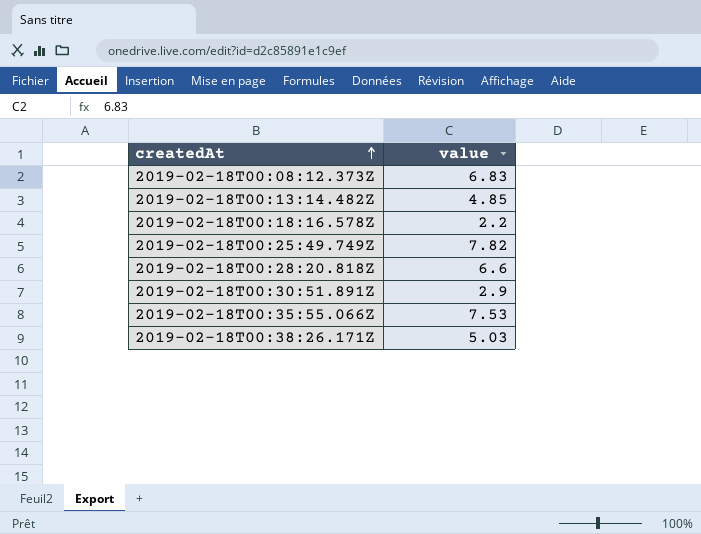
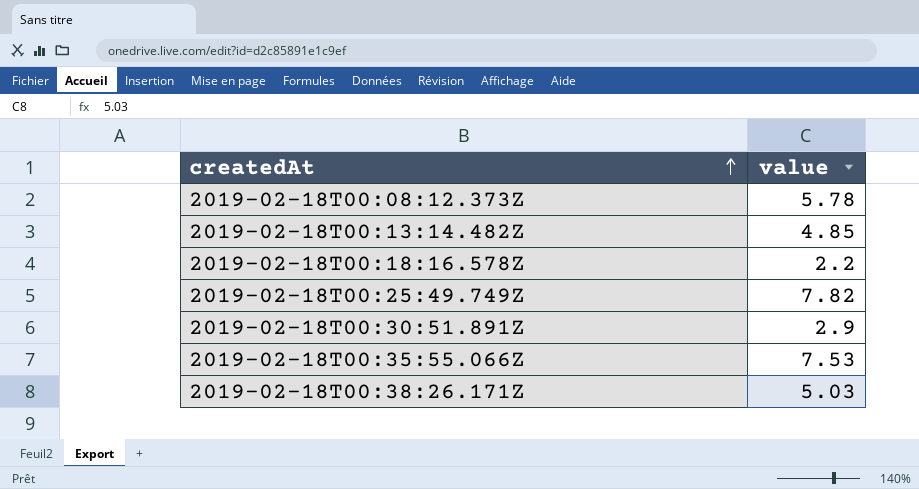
row 2019-02-18T00:28:20.818Z: 6.6 -> none
2019-02-18T00:08:12.373Z | value: 6.83 -> 5.78

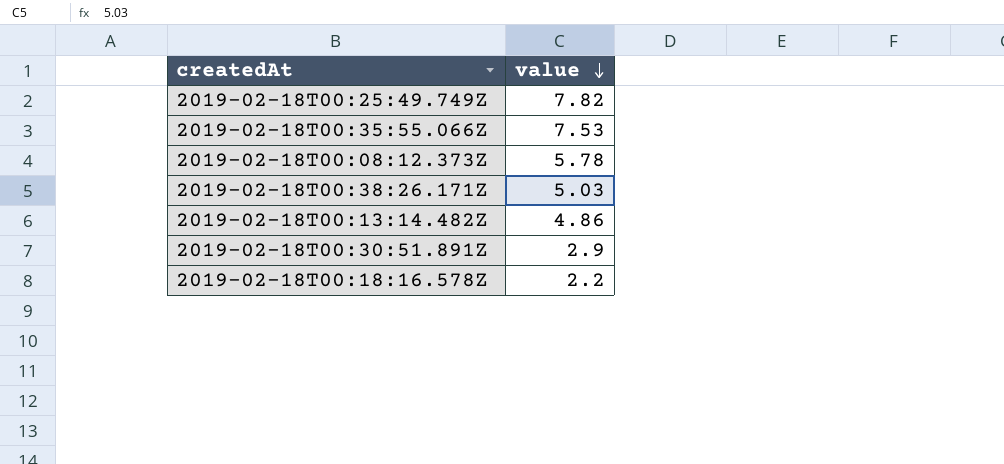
row order: createdAt ascending -> value descending
2019-02-18T00:13:14.482Z | value: 4.85 -> 4.86

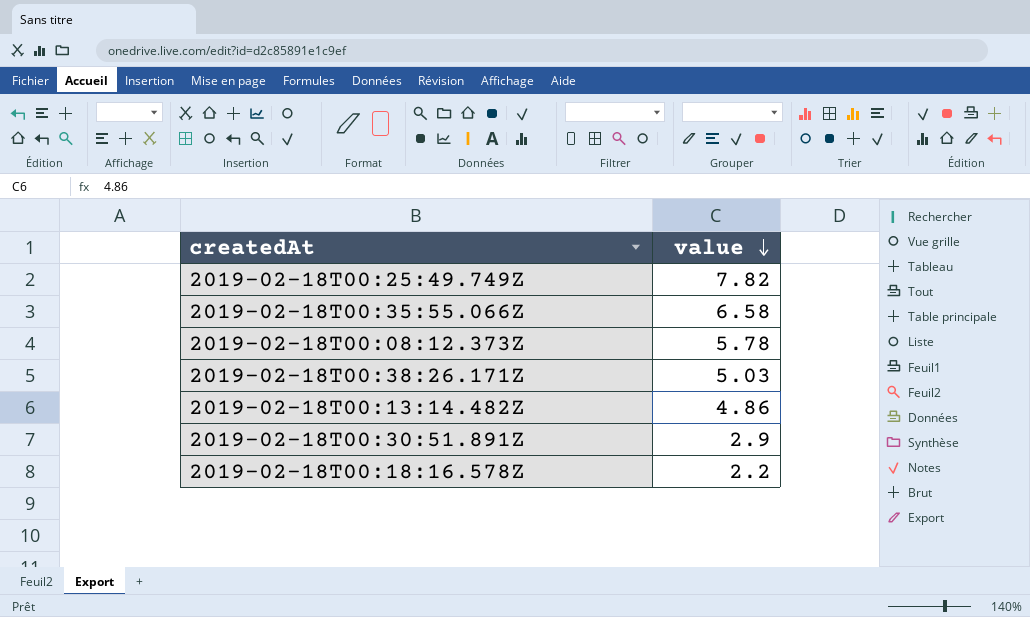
2019-02-18T00:35:55.066Z | value: 7.53 -> 6.58

